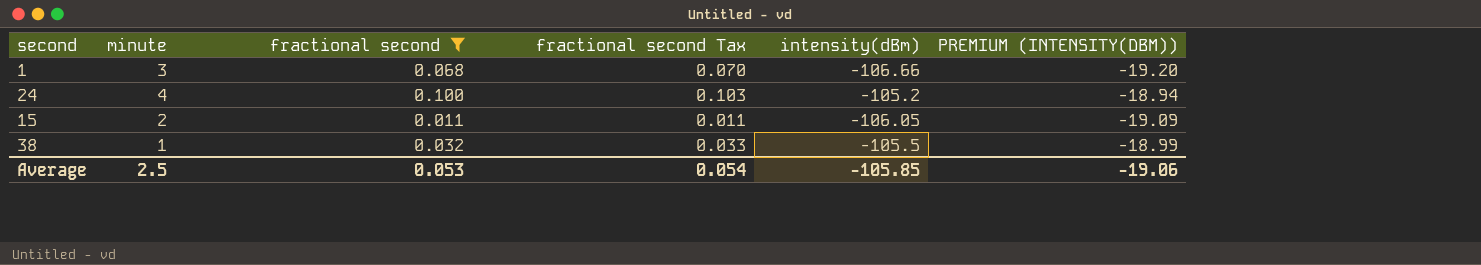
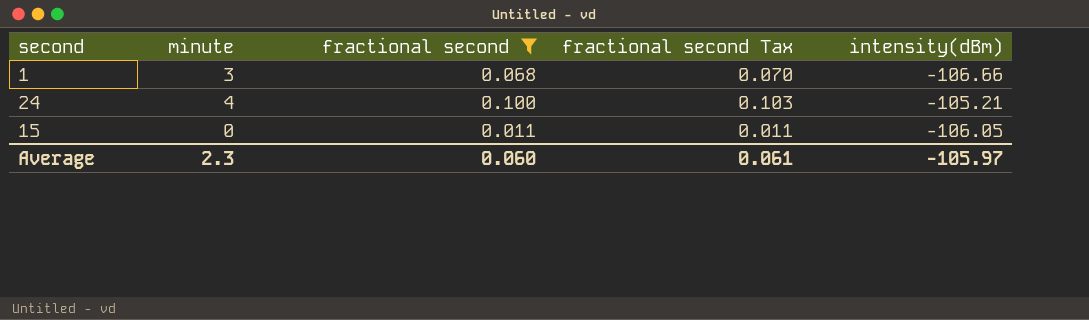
column PREMIUM (INTENSITY(DBM)) | formula: [intensity(dBm)] * 0.18 -> none
row 38: 1 | 0.032 | 0.033 | -105.5 | -18.99 -> none
24 | intensity(dBm): -105.2 -> -105.21
15 | minute: 2 -> 0
Average | minute: 2.5 -> 2.3
Average | fractional second: 0.053 -> 0.060
Average | fractional second Tax: 0.054 -> 0.061
Average | intensity(dBm): -105.85 -> -105.97

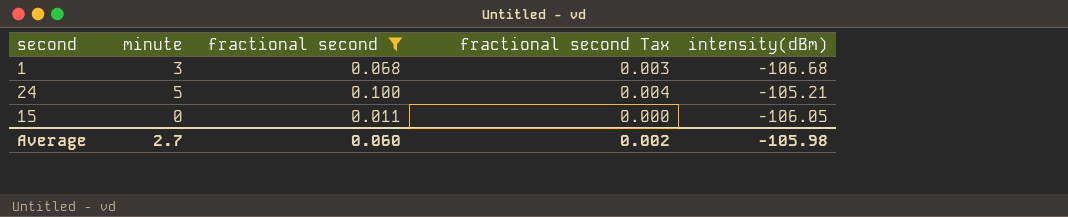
column fractional second Tax | formula: [fractional second] * 1.03 -> [fractional second] * 0.04
1 | intensity(dBm): -106.66 -> -106.68
24 | minute: 4 -> 5
Average | minute: 2.3 -> 2.7
Average | fractional second Tax: 0.061 -> 0.002
Average | intensity(dBm): -105.97 -> -105.98

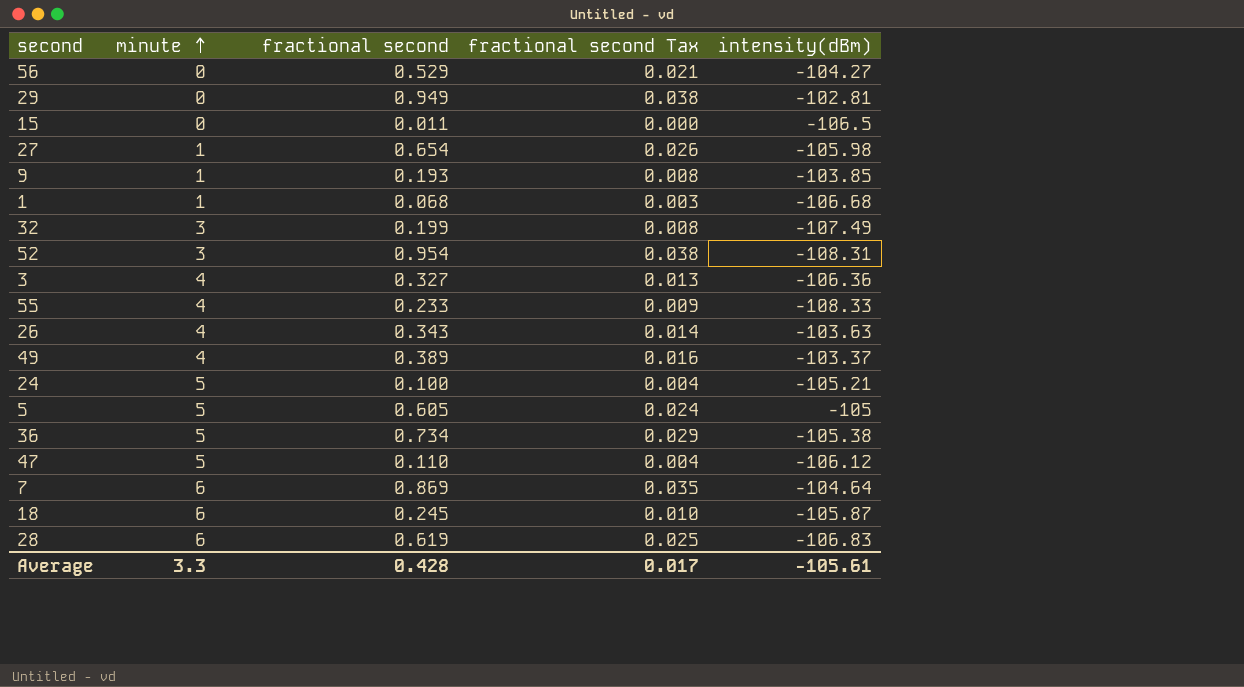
filter: fractional second <= 0.100 -> none
row order: none -> minute ascending
15 | intensity(dBm): -106.05 -> -106.5
1 | minute: 3 -> 1
Average | minute: 2.7 -> 3.3
Average | fractional second: 0.060 -> 0.428
Average | fractional second Tax: 0.002 -> 0.017
Average | intensity(dBm): -105.98 -> -105.61

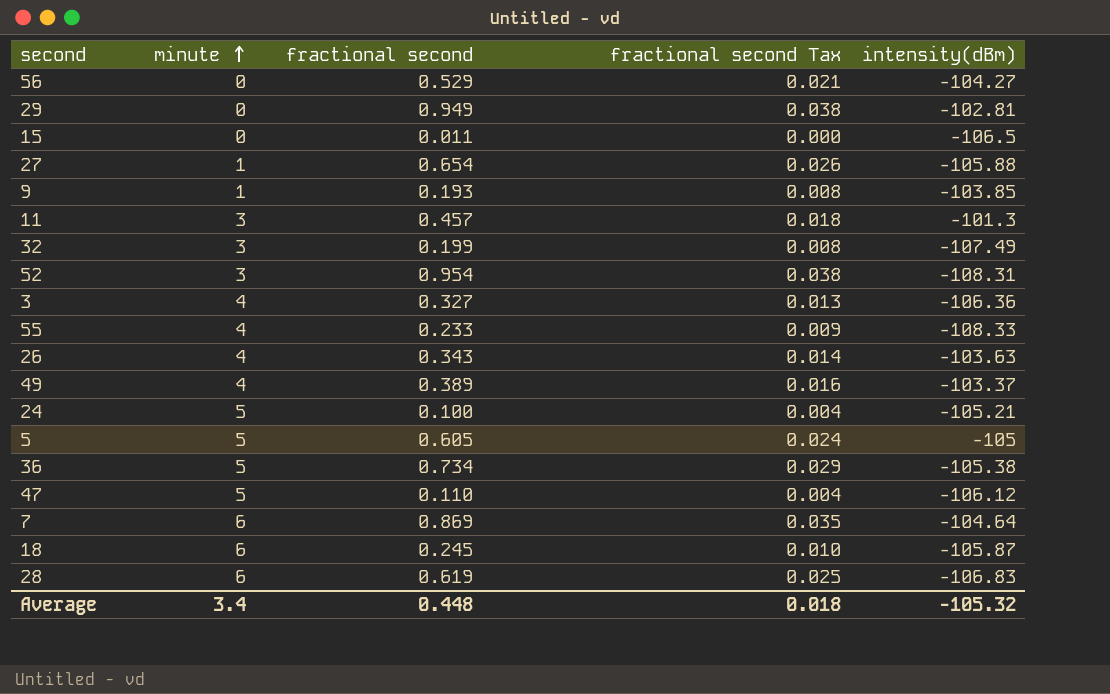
row 1: 1 | 0.068 | 0.003 | -106.68 -> none
27 | intensity(dBm): -105.98 -> -105.88
row 11: none -> 3 | 0.457 | 0.018 | -101.3
Average | minute: 3.3 -> 3.4
Average | fractional second: 0.428 -> 0.448
Average | fractional second Tax: 0.017 -> 0.018
Average | intensity(dBm): -105.61 -> -105.32

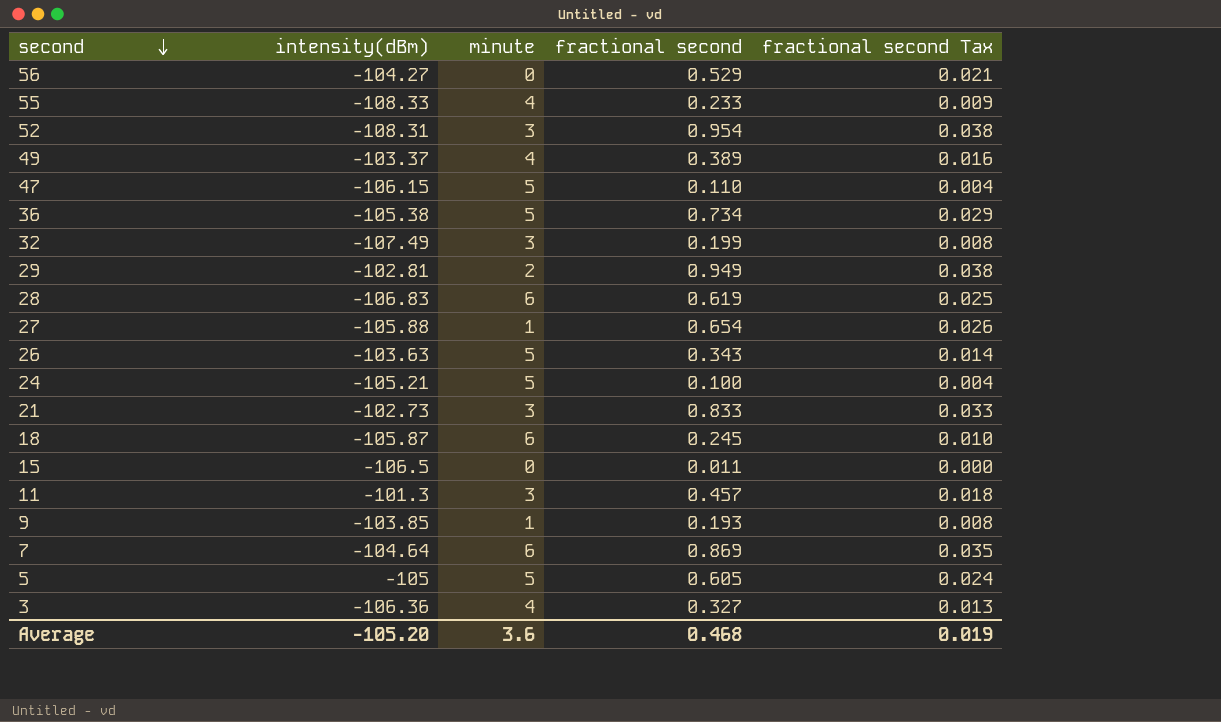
row order: minute ascending -> second descending
column intensity(dBm) | position: 5 -> 2
47 | intensity(dBm): -106.12 -> -106.15
29 | minute: 0 -> 2
26 | minute: 4 -> 5
row 21: none -> -102.73 | 3 | 0.833 | 0.033
Average | intensity(dBm): -105.32 -> -105.20
Average | minute: 3.4 -> 3.6
Average | fractional second: 0.448 -> 0.468
Average | fractional second Tax: 0.018 -> 0.019

